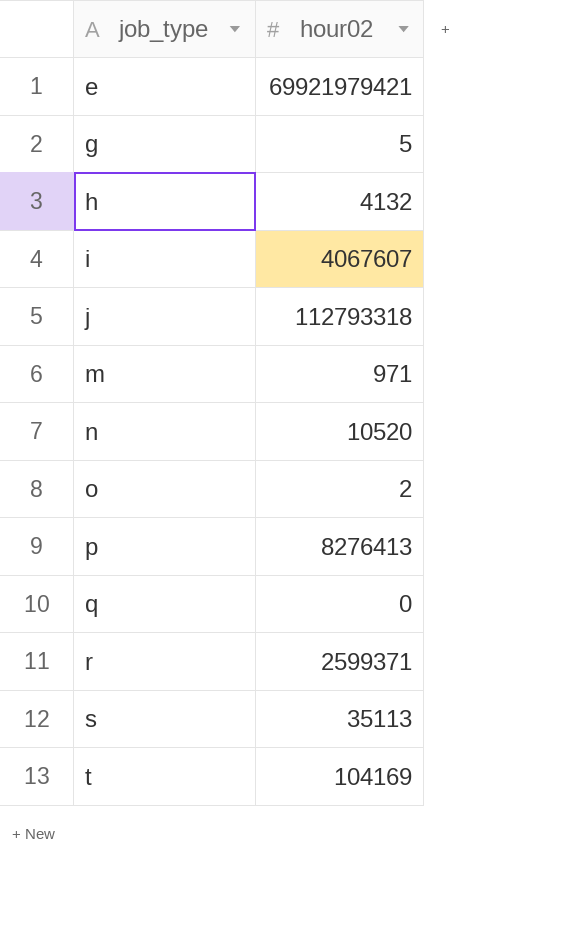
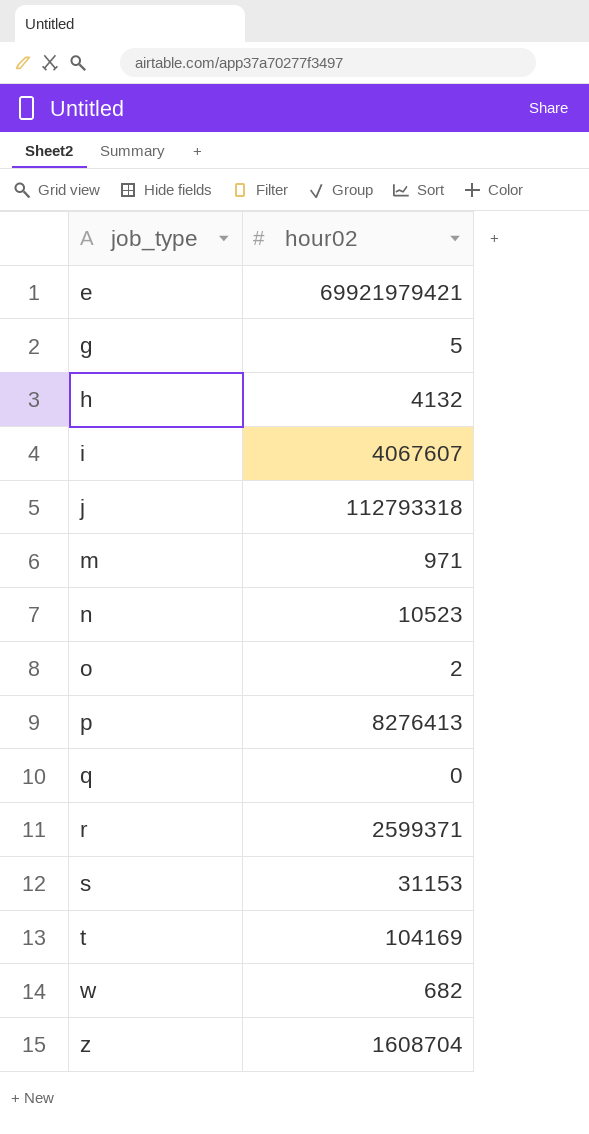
n | hour02: 10520 -> 10523
s | hour02: 35113 -> 31153
row w: none -> 682
row z: none -> 1608704

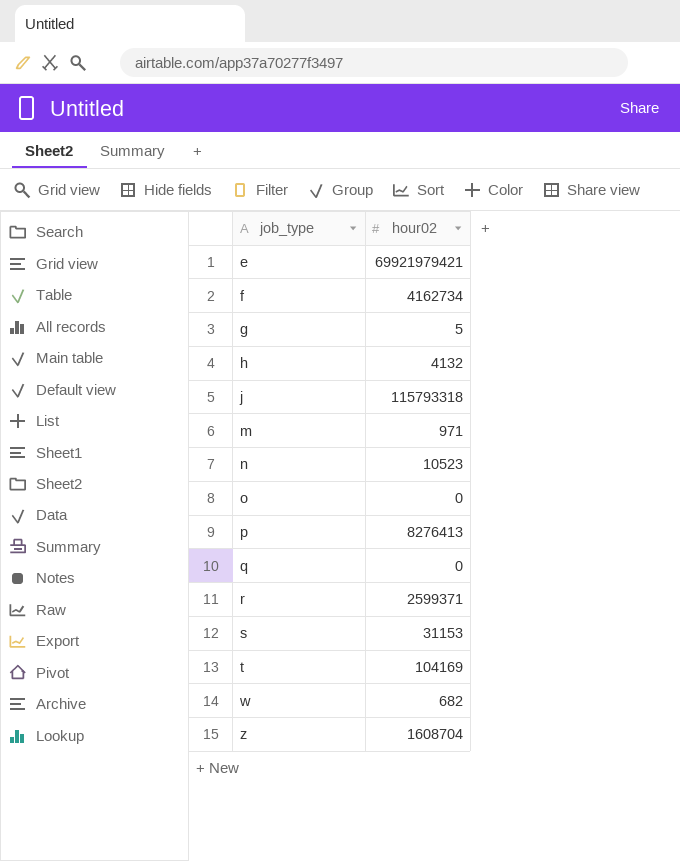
row i: 4067607 -> none
row f: none -> 4162734
j | hour02: 112793318 -> 115793318
o | hour02: 2 -> 0

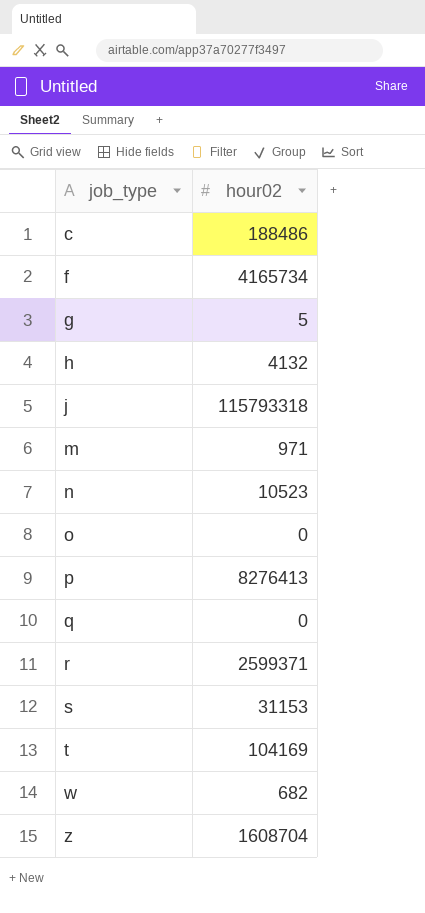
row e: 69921979421 -> none
row c: none -> 188486
f | hour02: 4162734 -> 4165734

